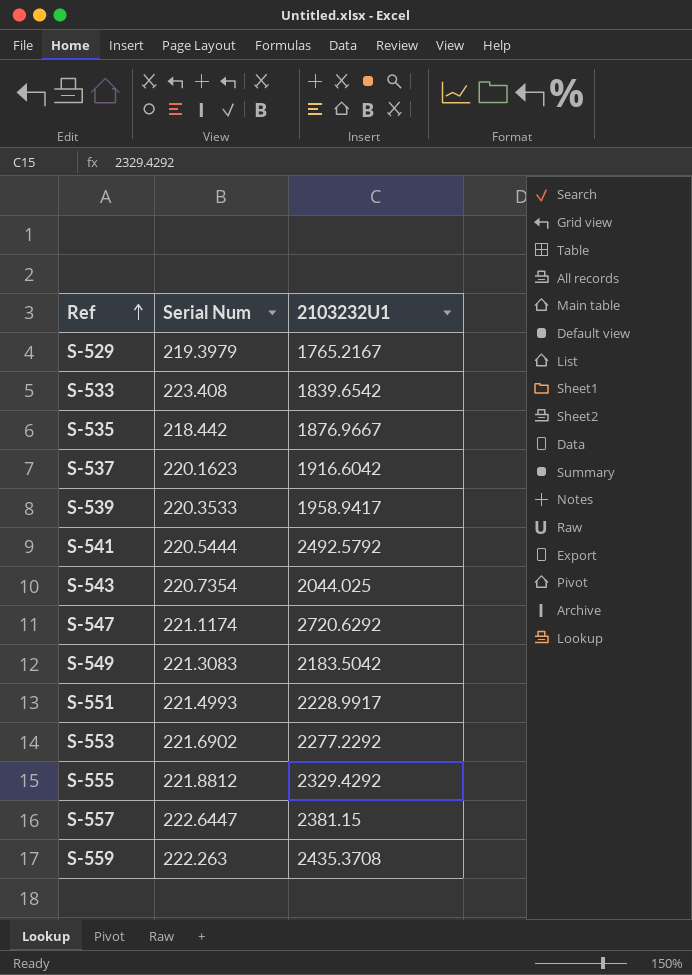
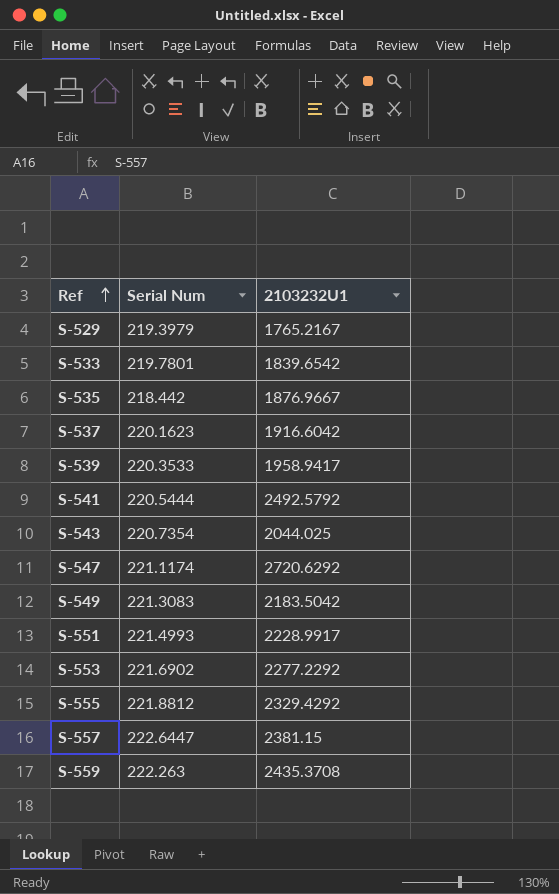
S-533 | Serial Num: 223.408 -> 219.7801

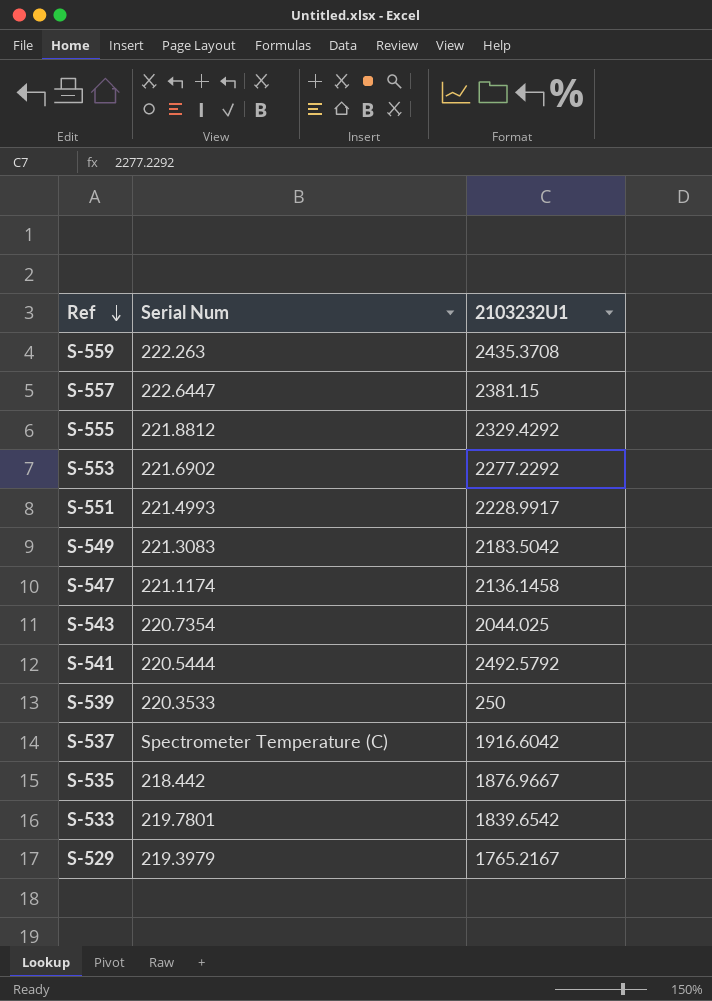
row order: Ref ascending -> Ref descending
S-547 | 2103232U1: 2720.6292 -> 2136.1458
S-539 | 2103232U1: 1958.9417 -> 250
S-537 | Serial Num: 220.1623 -> Spectrometer Temperature (C)

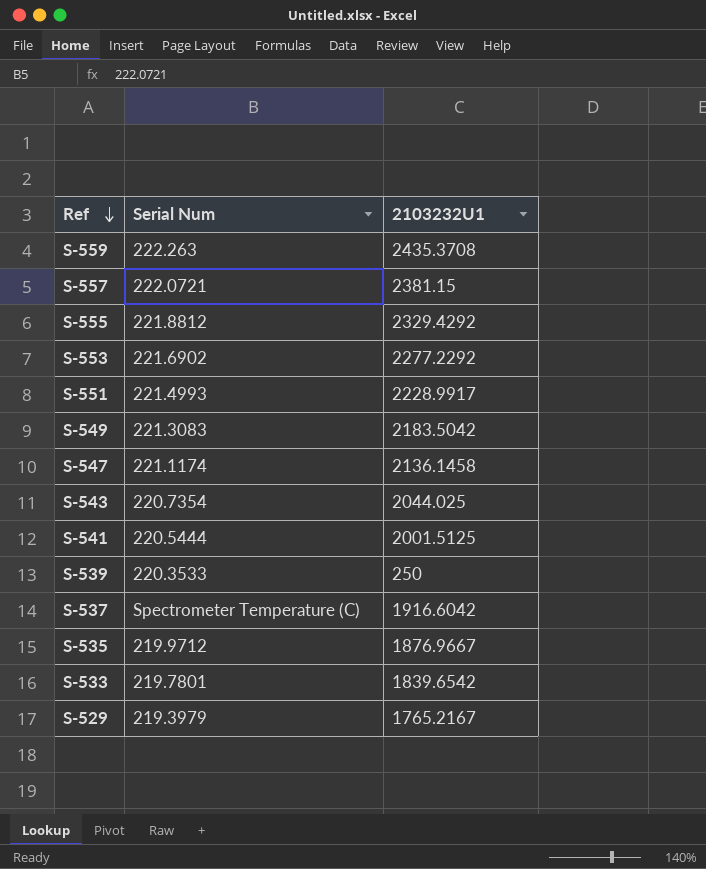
S-557 | Serial Num: 222.6447 -> 222.0721
S-541 | 2103232U1: 2492.5792 -> 2001.5125
S-535 | Serial Num: 218.442 -> 219.9712

